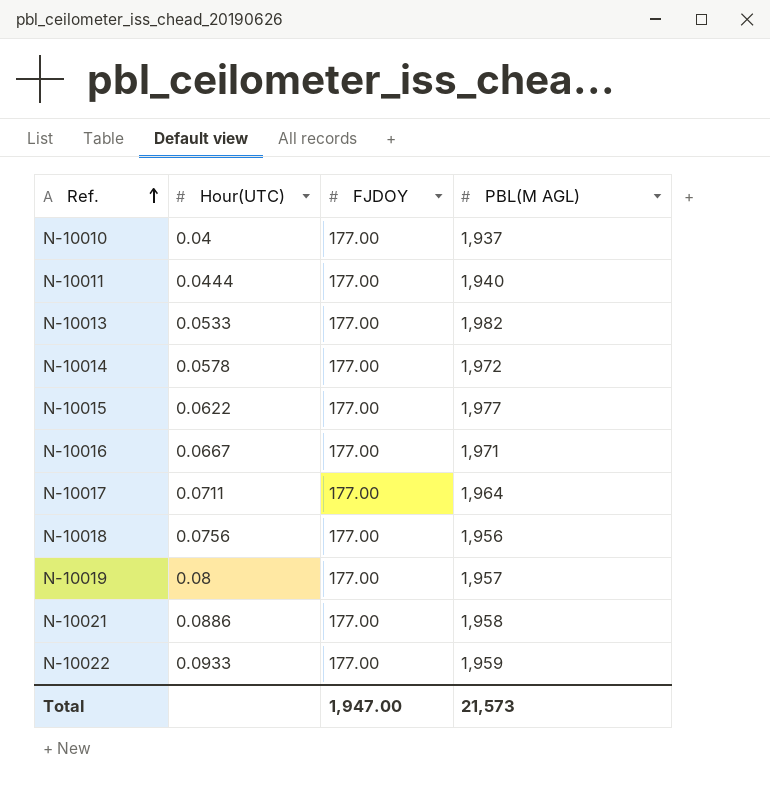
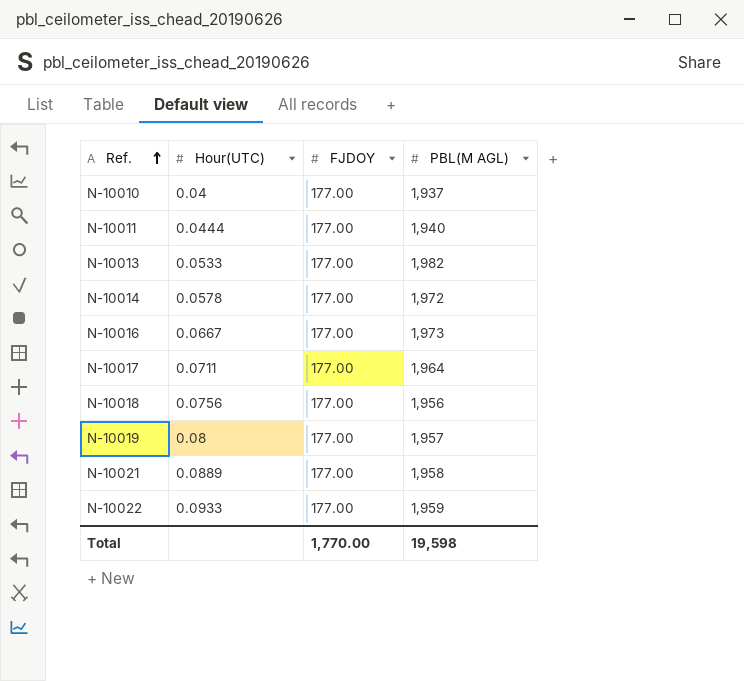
row N-10015: 0.0622 | 177.00 | 1,977 -> none
N-10016 | PBL(M AGL): 1,971 -> 1,973
N-10021 | Hour(UTC): 0.0886 -> 0.0889
Total | FJDOY: 1,947.00 -> 1,770.00
Total | PBL(M AGL): 21,573 -> 19,598

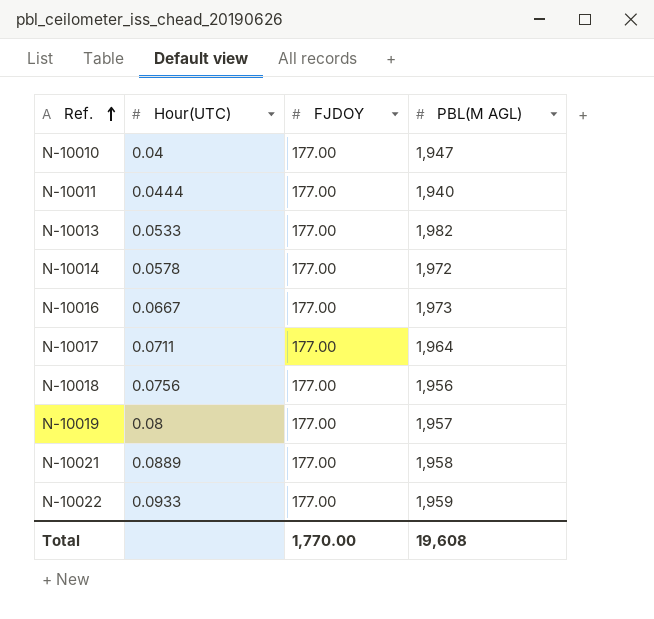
N-10010 | PBL(M AGL): 1,937 -> 1,947
Total | PBL(M AGL): 19,598 -> 19,608

